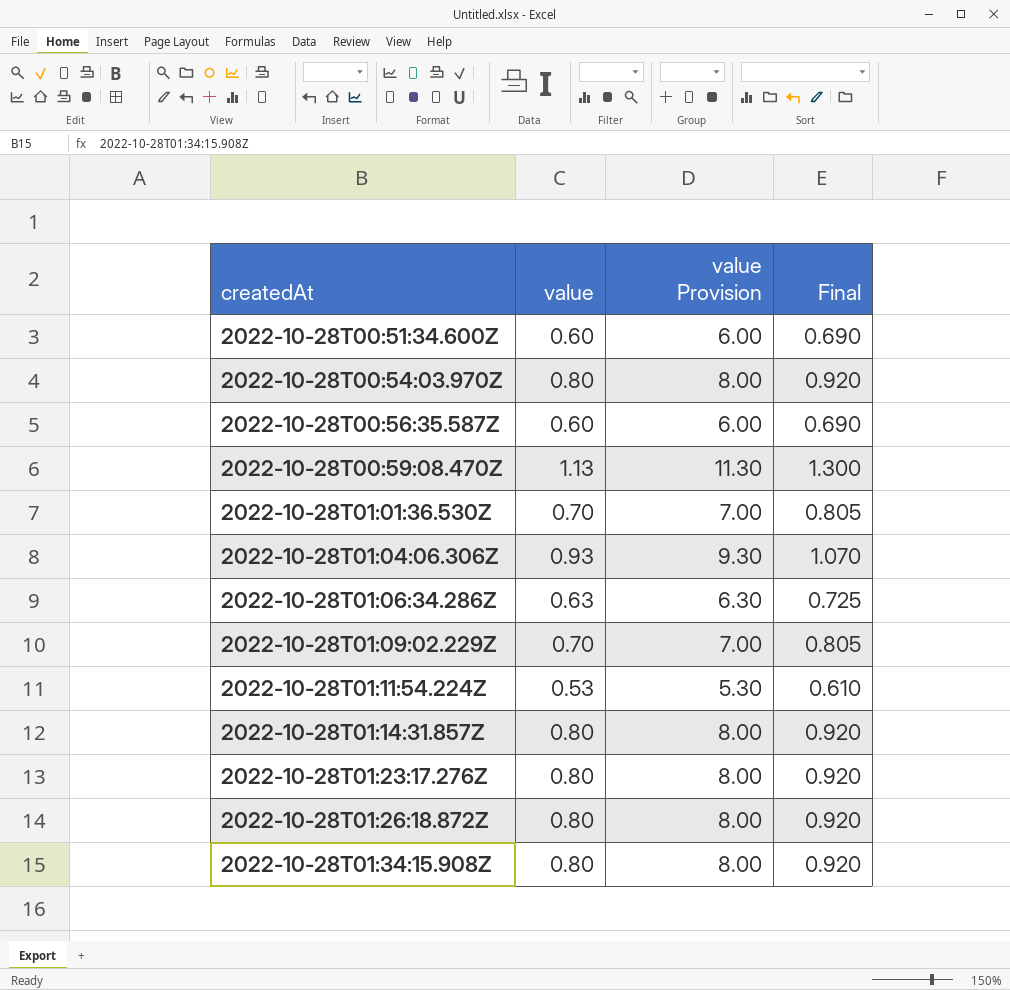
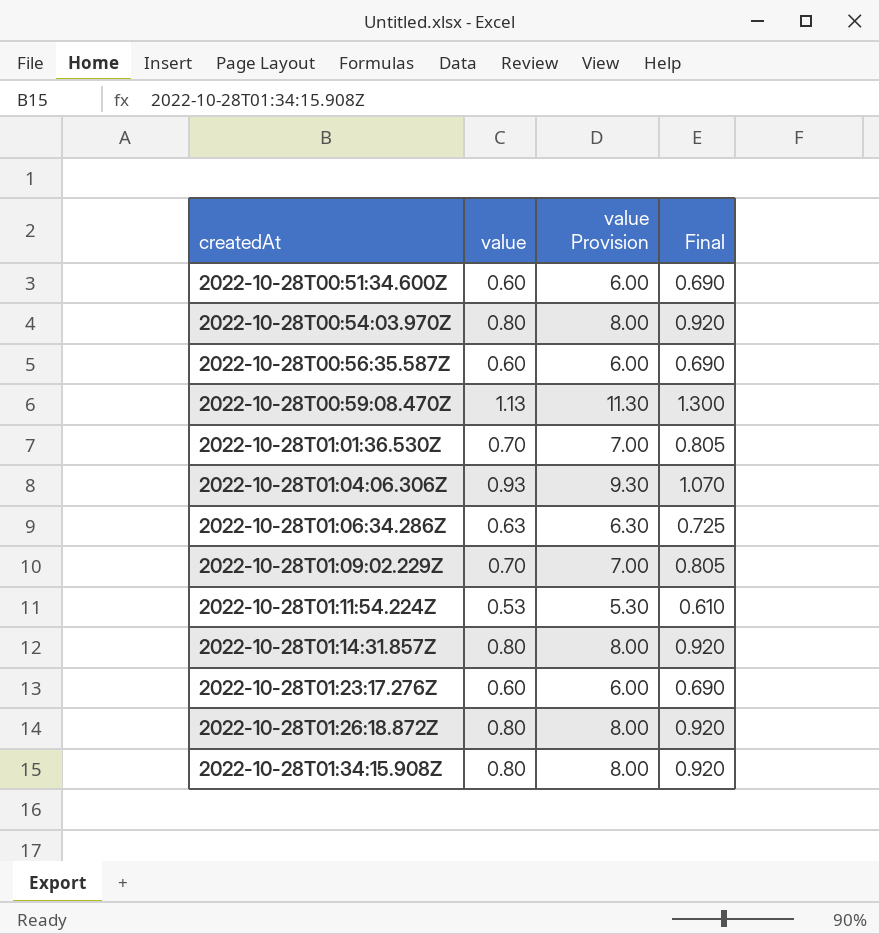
2022-10-28T01:23:17.276Z | value: 0.80 -> 0.60
2022-10-28T01:23:17.276Z | value Provision: 8.00 -> 6.00
2022-10-28T01:23:17.276Z | Final: 0.920 -> 0.690

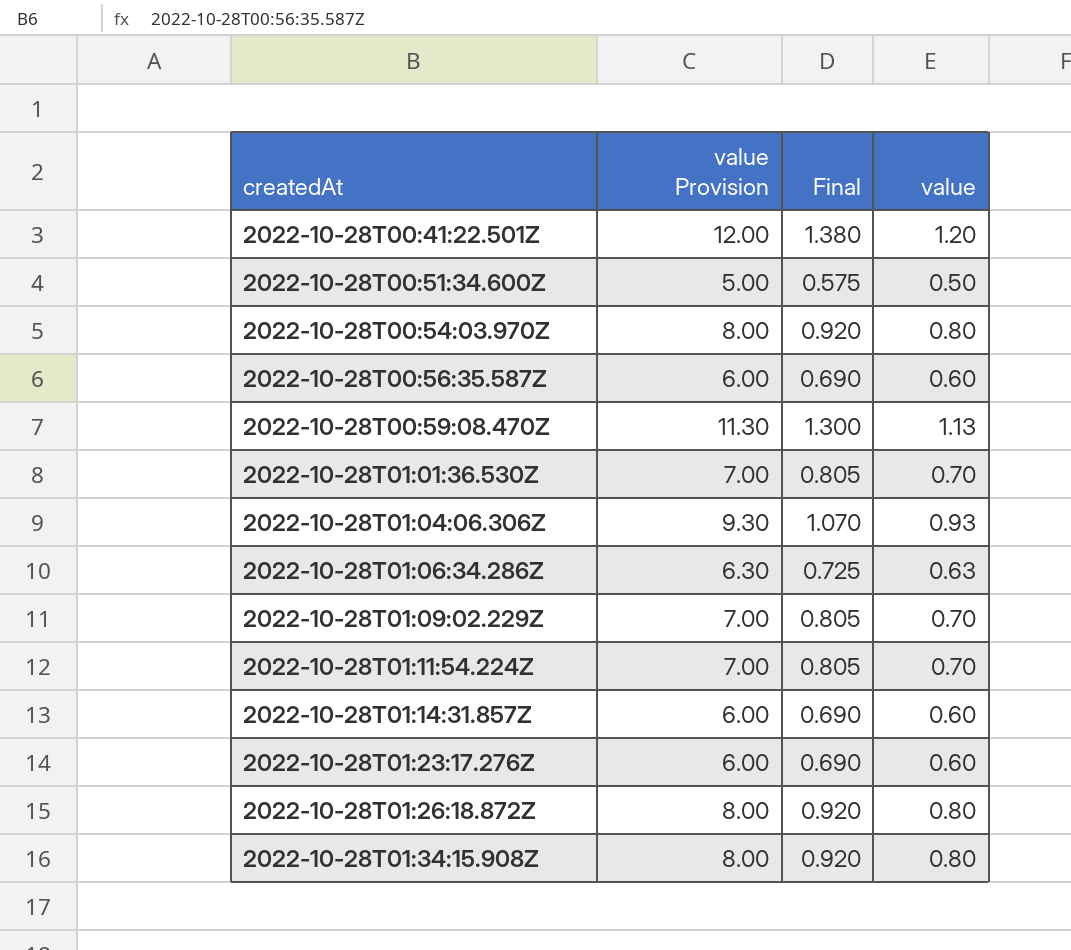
column value | position: 2 -> 4
row 2022-10-28T00:41:22.501Z: none -> 12.00 | 1.380 | 1.20
2022-10-28T00:51:34.600Z | value Provision: 6.00 -> 5.00
2022-10-28T00:51:34.600Z | Final: 0.690 -> 0.575
2022-10-28T00:51:34.600Z | value: 0.60 -> 0.50
2022-10-28T01:11:54.224Z | value Provision: 5.30 -> 7.00
2022-10-28T01:11:54.224Z | Final: 0.610 -> 0.805
2022-10-28T01:11:54.224Z | value: 0.53 -> 0.70
2022-10-28T01:14:31.857Z | value Provision: 8.00 -> 6.00
2022-10-28T01:14:31.857Z | Final: 0.920 -> 0.690
2022-10-28T01:14:31.857Z | value: 0.80 -> 0.60

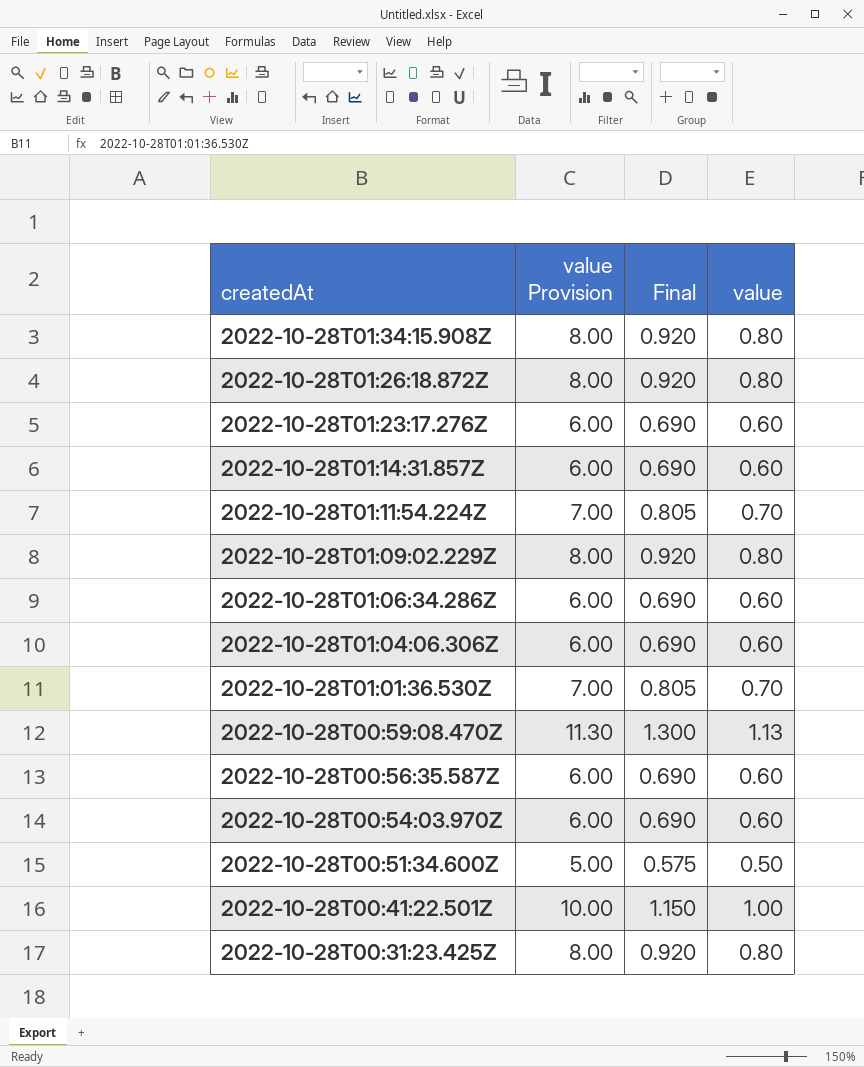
row order: createdAt ascending -> createdAt descending
2022-10-28T01:09:02.229Z | value Provision: 7.00 -> 8.00
2022-10-28T01:09:02.229Z | Final: 0.805 -> 0.920
2022-10-28T01:09:02.229Z | value: 0.70 -> 0.80
2022-10-28T01:06:34.286Z | value Provision: 6.30 -> 6.00
2022-10-28T01:06:34.286Z | Final: 0.725 -> 0.690
2022-10-28T01:06:34.286Z | value: 0.63 -> 0.60
2022-10-28T01:04:06.306Z | value Provision: 9.30 -> 6.00
2022-10-28T01:04:06.306Z | Final: 1.070 -> 0.690
2022-10-28T01:04:06.306Z | value: 0.93 -> 0.60
2022-10-28T00:54:03.970Z | value Provision: 8.00 -> 6.00
2022-10-28T00:54:03.970Z | Final: 0.920 -> 0.690
2022-10-28T00:54:03.970Z | value: 0.80 -> 0.60
2022-10-28T00:41:22.501Z | value Provision: 12.00 -> 10.00
2022-10-28T00:41:22.501Z | Final: 1.380 -> 1.150
2022-10-28T00:41:22.501Z | value: 1.20 -> 1.00
row 2022-10-28T00:31:23.425Z: none -> 8.00 | 0.920 | 0.80

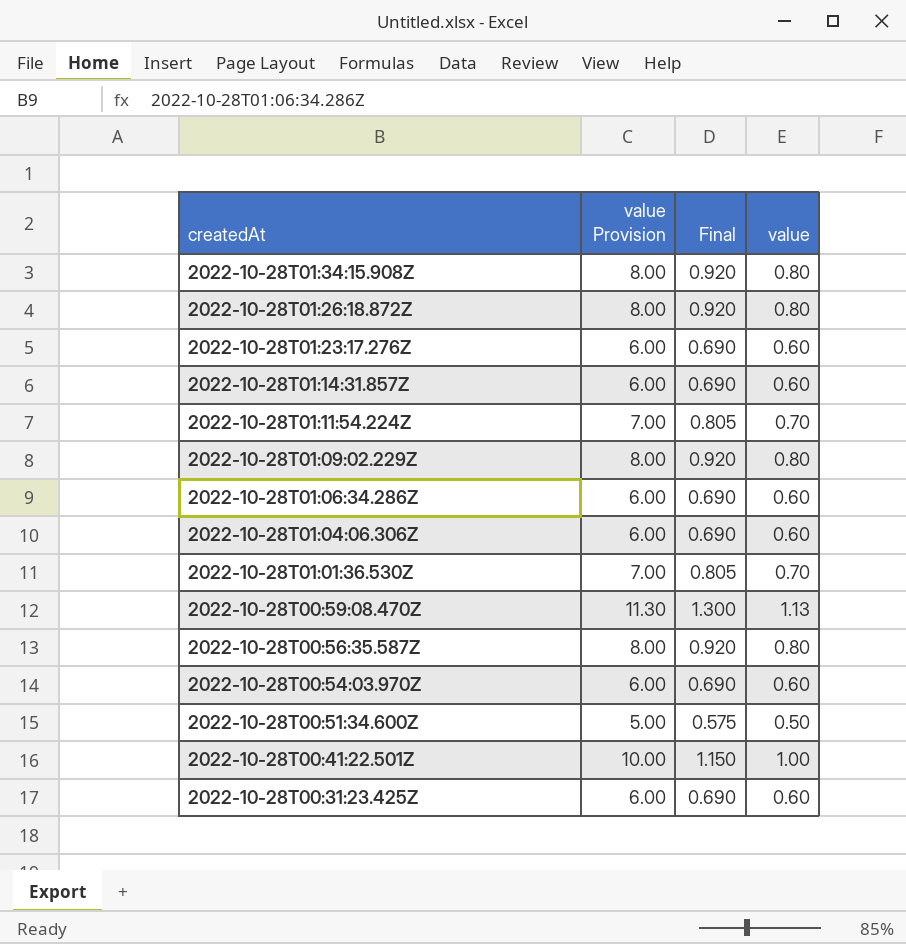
2022-10-28T00:56:35.587Z | value Provision: 6.00 -> 8.00
2022-10-28T00:56:35.587Z | Final: 0.690 -> 0.920
2022-10-28T00:56:35.587Z | value: 0.60 -> 0.80
2022-10-28T00:31:23.425Z | value Provision: 8.00 -> 6.00
2022-10-28T00:31:23.425Z | Final: 0.920 -> 0.690
2022-10-28T00:31:23.425Z | value: 0.80 -> 0.60

